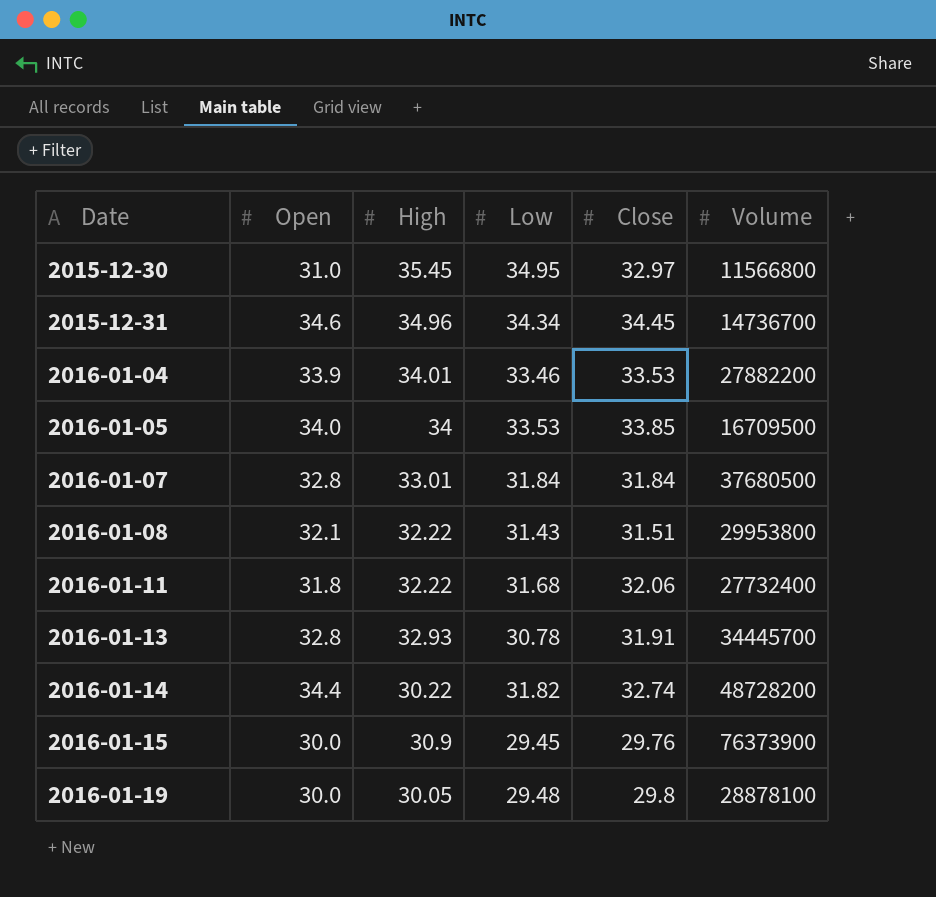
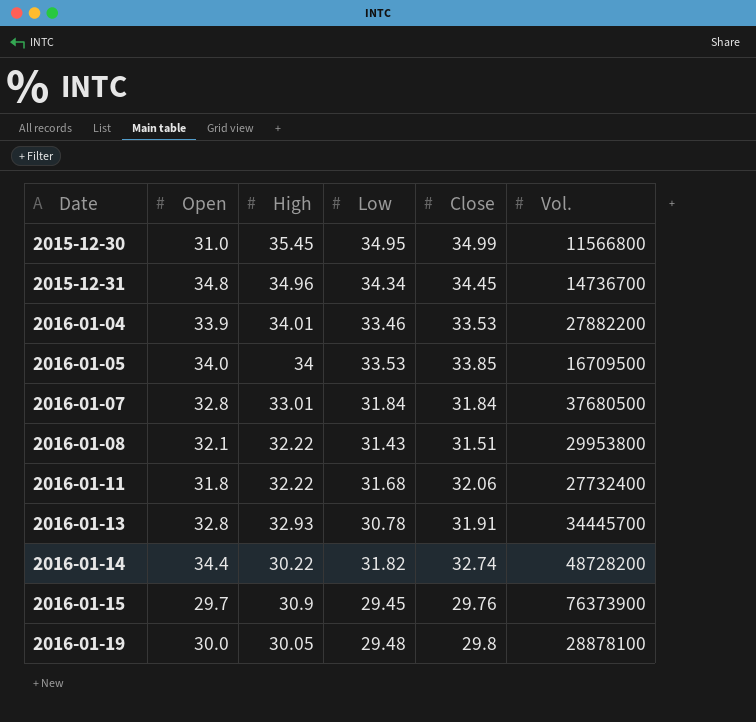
column name: Volume -> Vol.
2015-12-30 | Close: 32.97 -> 34.99
2015-12-31 | Open: 34.6 -> 34.8
2016-01-15 | Open: 30.0 -> 29.7

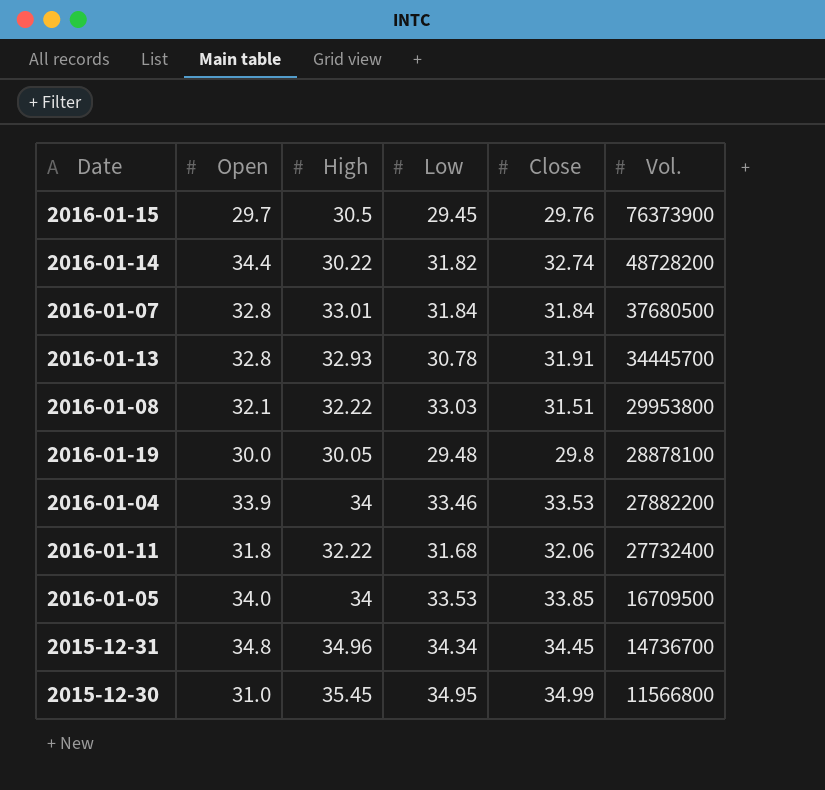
row order: Date ascending -> Vol. descending
2016-01-15 | High: 30.9 -> 30.5
2016-01-08 | Low: 31.43 -> 33.03
2016-01-04 | High: 34.01 -> 34

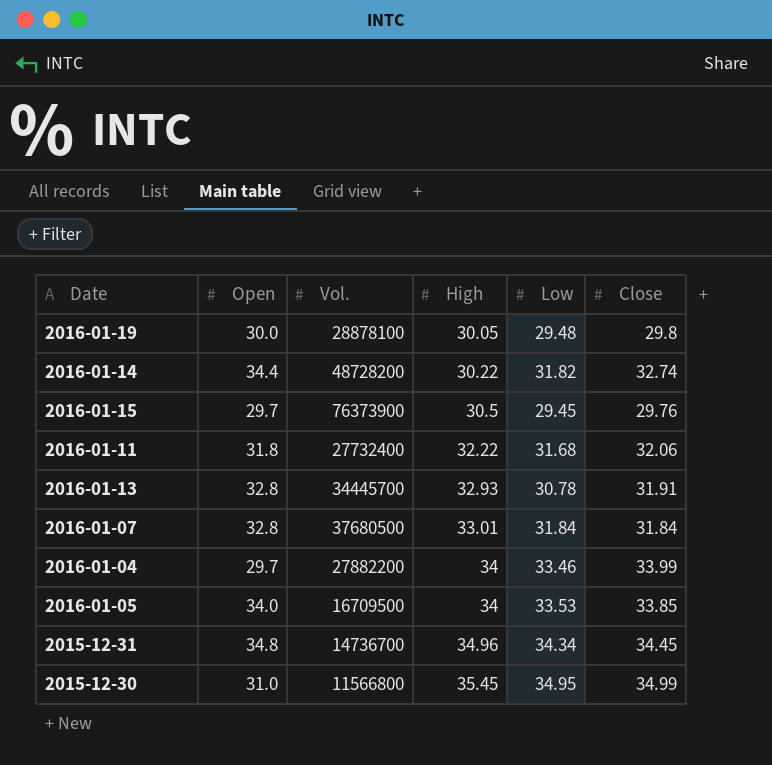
row order: Vol. descending -> High ascending
column Vol. | position: 6 -> 3
row 2016-01-08: 32.1 | 32.22 | 33.03 | 31.51 | 29953800 -> none
2016-01-04 | Open: 33.9 -> 29.7
2016-01-04 | Close: 33.53 -> 33.99

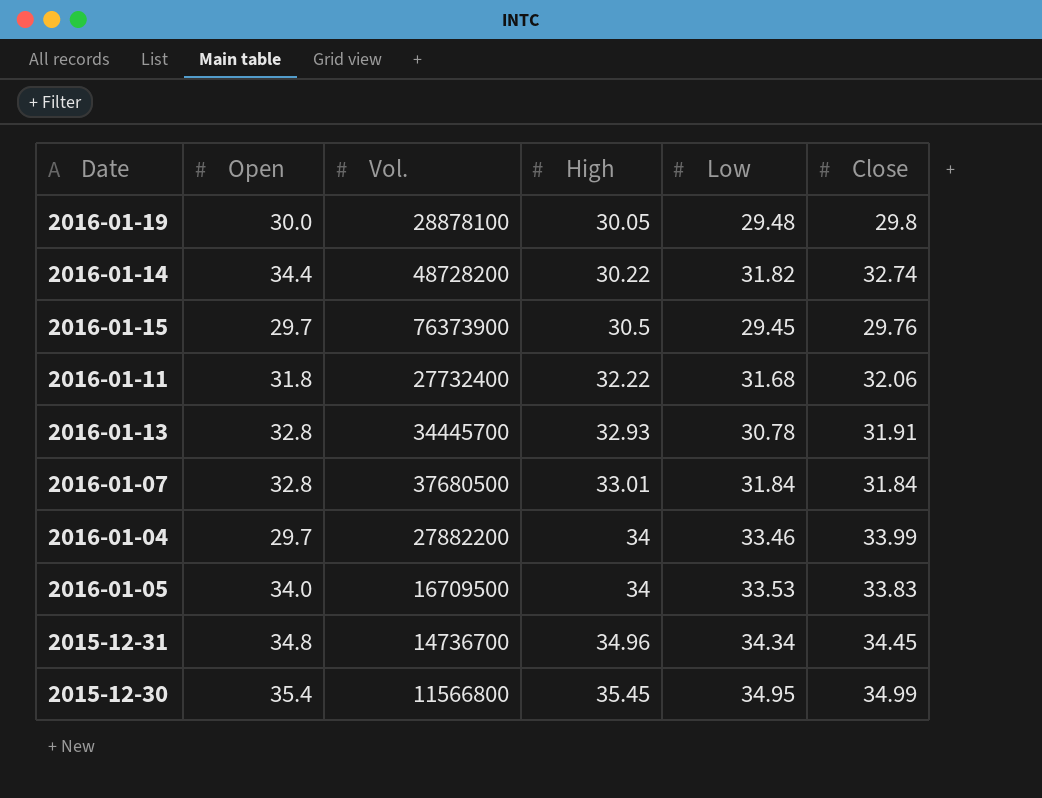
2016-01-05 | Close: 33.85 -> 33.83
2015-12-30 | Open: 31.0 -> 35.4

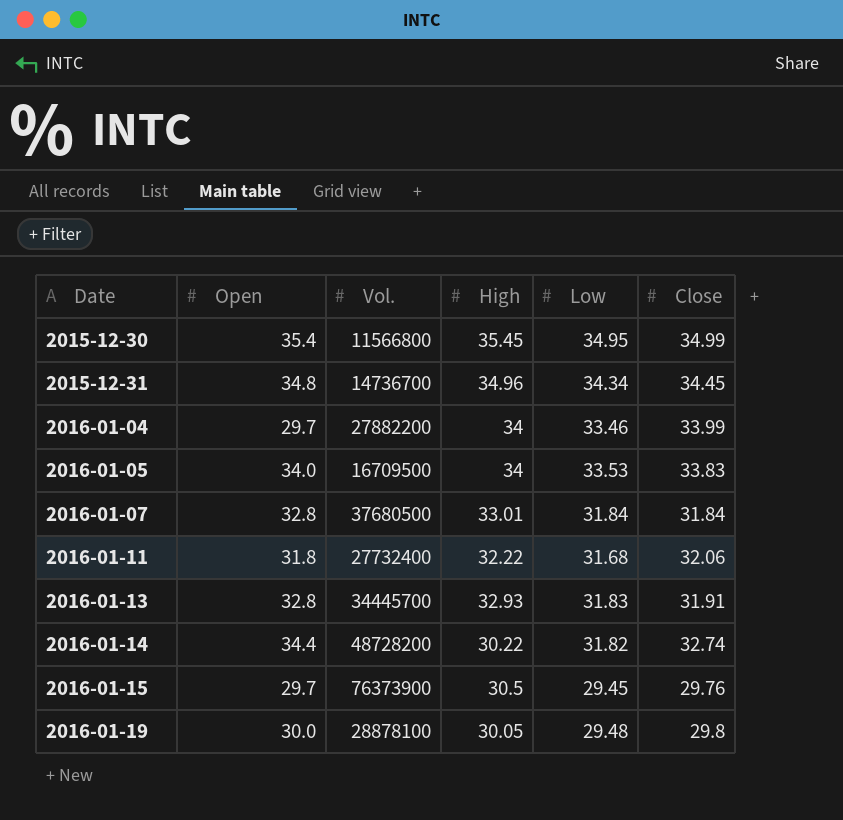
row order: High ascending -> Date ascending
2016-01-13 | Low: 30.78 -> 31.83

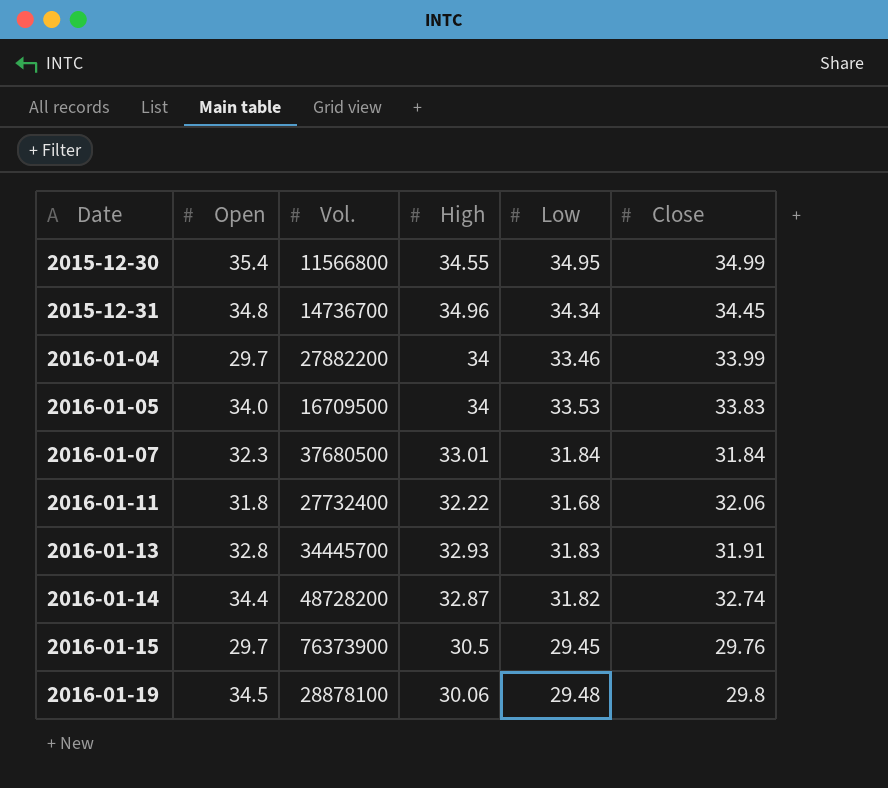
2015-12-30 | High: 35.45 -> 34.55
2016-01-07 | Open: 32.8 -> 32.3
2016-01-14 | High: 30.22 -> 32.87
2016-01-19 | Open: 30.0 -> 34.5
2016-01-19 | High: 30.05 -> 30.06

